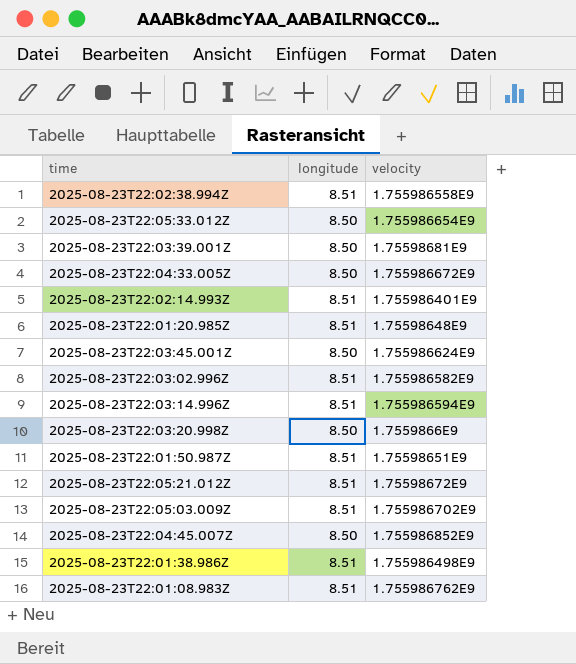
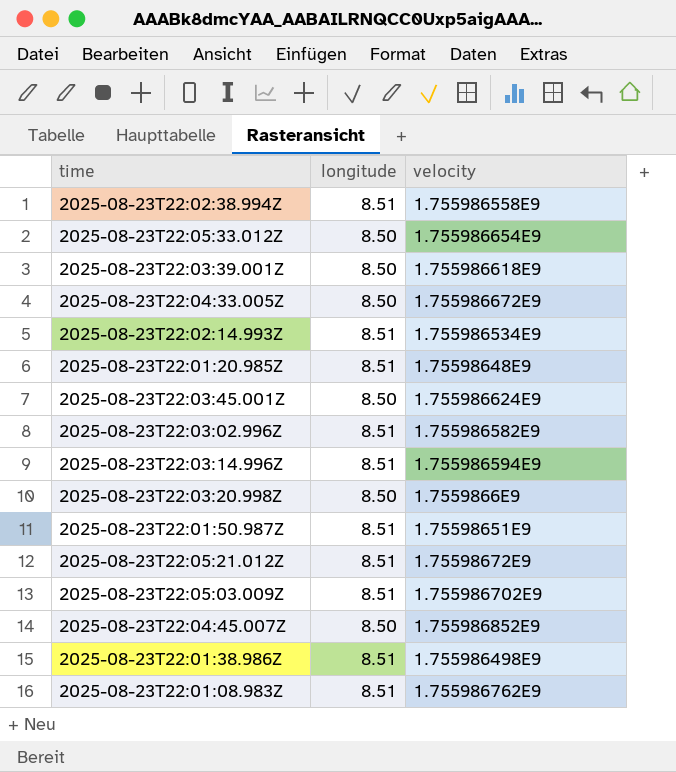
2025-08-23T22:03:39.001Z | velocity: 1.75598681E9 -> 1.755986618E9
2025-08-23T22:02:14.993Z | velocity: 1.755986401E9 -> 1.755986534E9

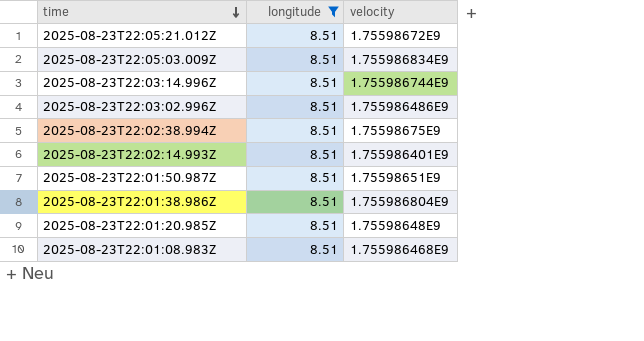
filter: none -> longitude = 8.51
row order: none -> time descending
2025-08-23T22:05:03.009Z | velocity: 1.755986702E9 -> 1.755986834E9
2025-08-23T22:03:14.996Z | velocity: 1.755986594E9 -> 1.755986744E9
2025-08-23T22:03:02.996Z | velocity: 1.755986582E9 -> 1.755986486E9
2025-08-23T22:02:38.994Z | velocity: 1.755986558E9 -> 1.75598675E9
2025-08-23T22:02:14.993Z | velocity: 1.755986534E9 -> 1.755986401E9
2025-08-23T22:01:38.986Z | velocity: 1.755986498E9 -> 1.755986804E9
2025-08-23T22:01:08.983Z | velocity: 1.755986762E9 -> 1.755986468E9

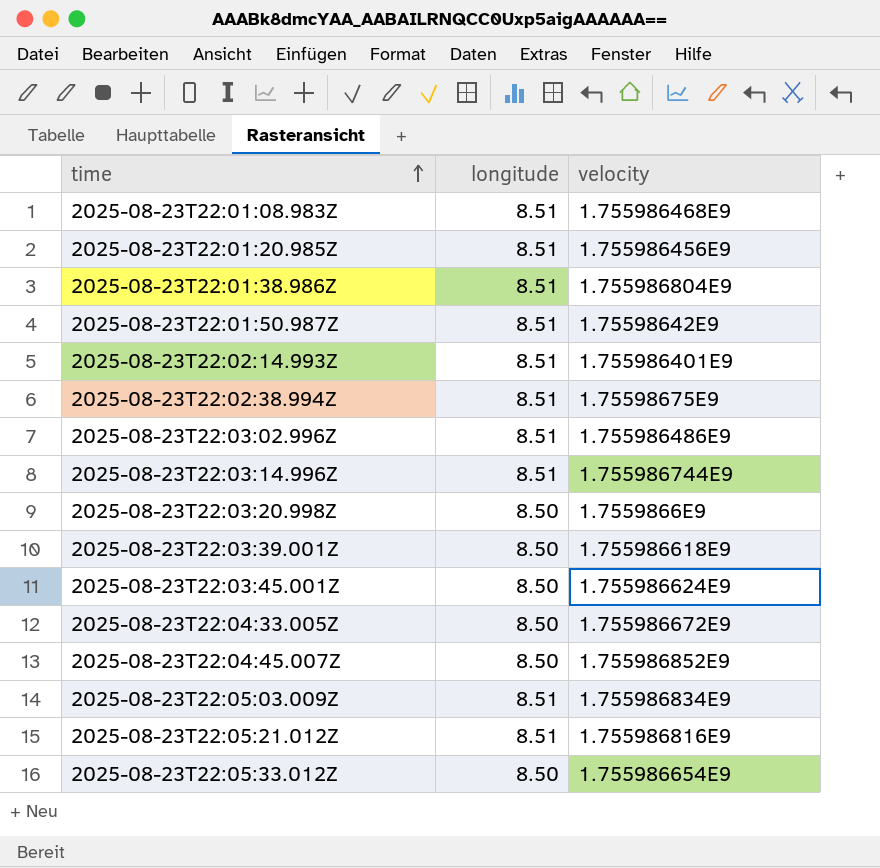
filter: longitude = 8.51 -> none
row order: time descending -> time ascending
2025-08-23T22:01:20.985Z | velocity: 1.75598648E9 -> 1.755986456E9
2025-08-23T22:01:50.987Z | velocity: 1.75598651E9 -> 1.75598642E9
2025-08-23T22:05:21.012Z | velocity: 1.75598672E9 -> 1.755986816E9

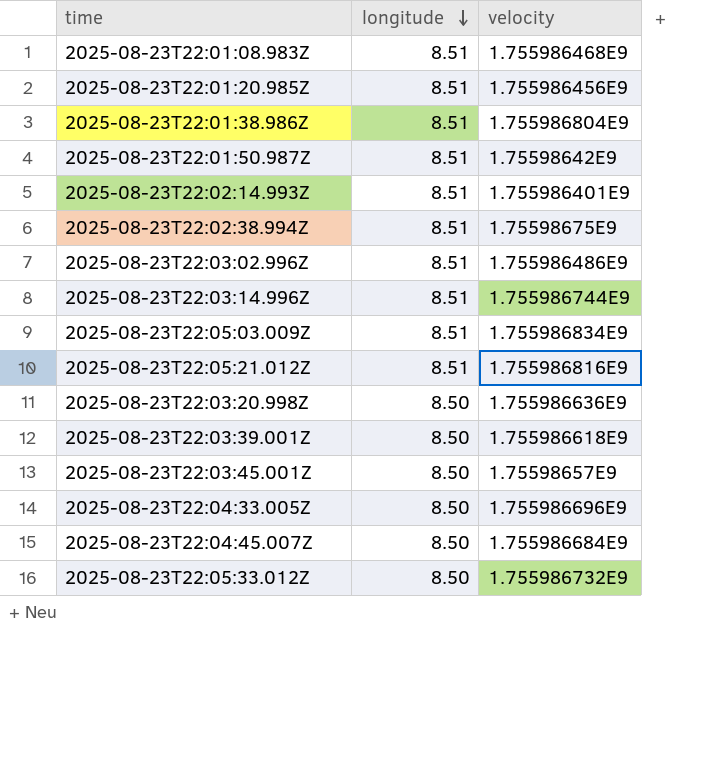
row order: time ascending -> longitude descending
2025-08-23T22:03:20.998Z | velocity: 1.7559866E9 -> 1.755986636E9
2025-08-23T22:03:45.001Z | velocity: 1.755986624E9 -> 1.75598657E9
2025-08-23T22:04:33.005Z | velocity: 1.755986672E9 -> 1.755986696E9
2025-08-23T22:04:45.007Z | velocity: 1.755986852E9 -> 1.755986684E9
2025-08-23T22:05:33.012Z | velocity: 1.755986654E9 -> 1.755986732E9

